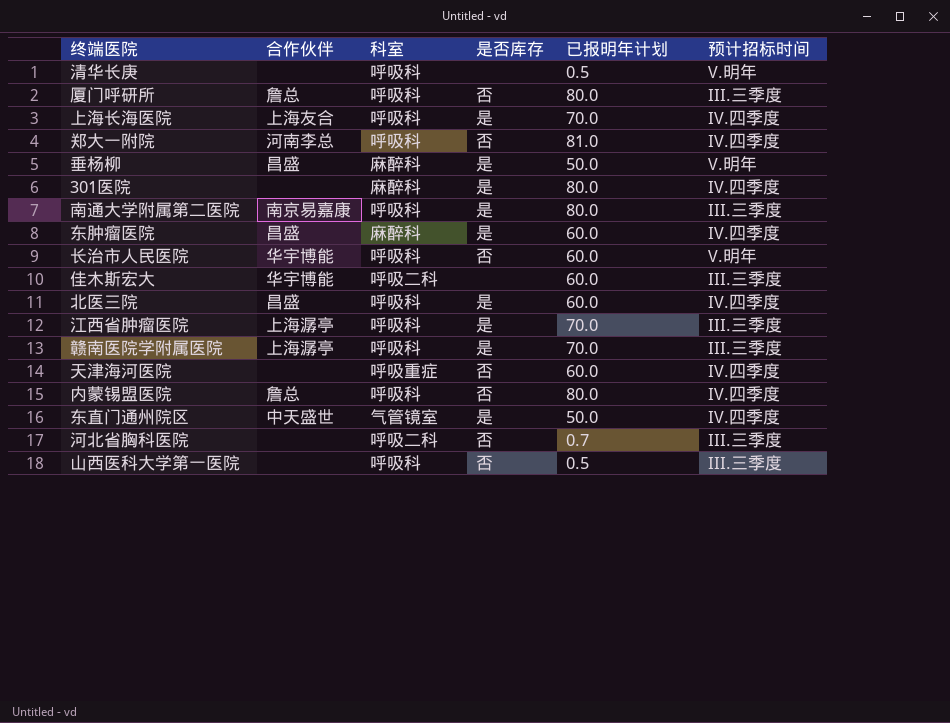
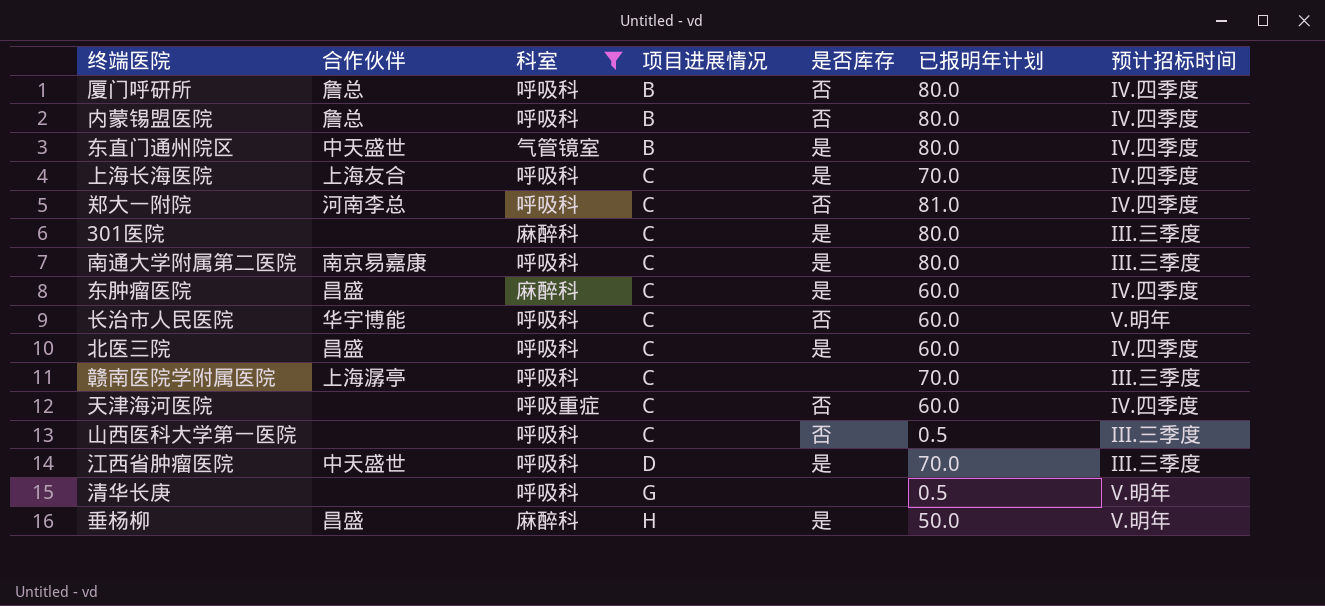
filter: none -> 科室 != 呼吸二科
row order: none -> 项目进展情况 ascending
column 项目进展情况 | position: none -> 4
厦门呼研所 | 预计招标时间: III.三季度 -> IV.四季度
东直门通州院区 | 已报明年计划: 50.0 -> 80.0
301医院 | 预计招标时间: IV.四季度 -> III.三季度
赣南医院学附属医院 | 是否库存: 是 -> none
江西省肿瘤医院 | 合作伙伴: 上海潺亭 -> 中天盛世

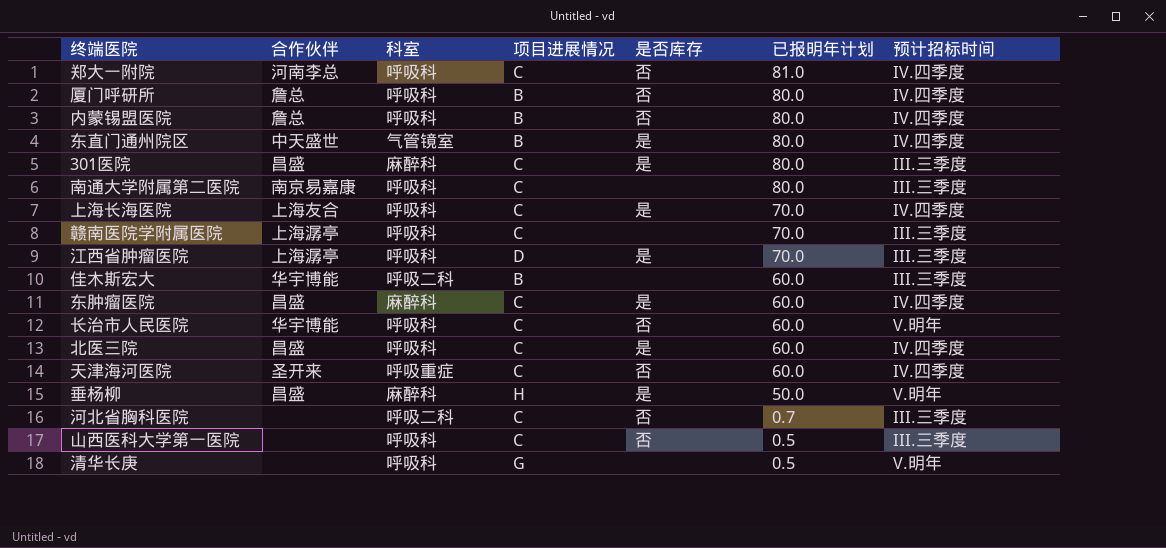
filter: 科室 != 呼吸二科 -> none
row order: 项目进展情况 ascending -> 已报明年计划 descending
301医院 | 合作伙伴: none -> 昌盛
南通大学附属第二医院 | 是否库存: 是 -> none
江西省肿瘤医院 | 合作伙伴: 中天盛世 -> 上海潺亭
天津海河医院 | 合作伙伴: none -> 圣开来

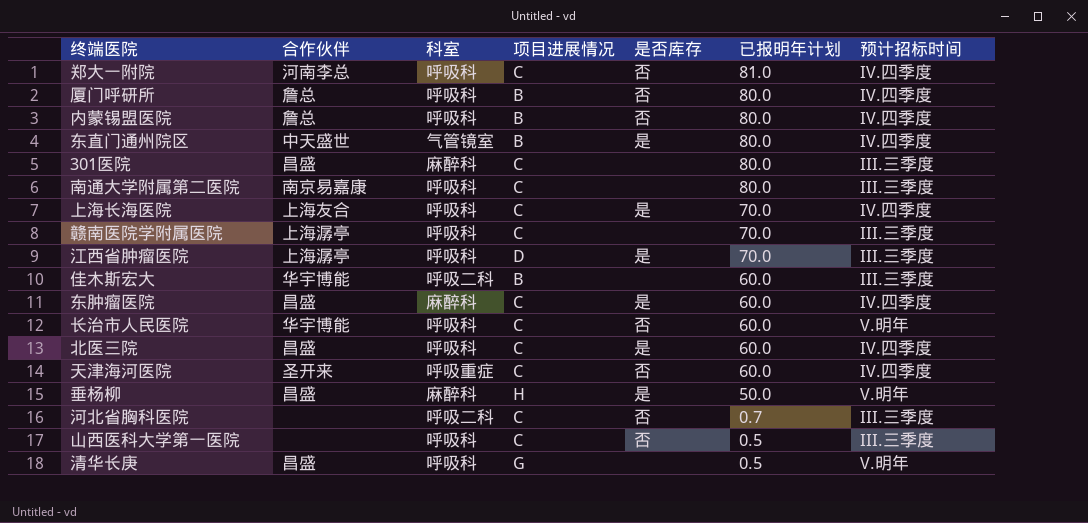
301医院 | 是否库存: 是 -> none
清华长庚 | 合作伙伴: none -> 昌盛

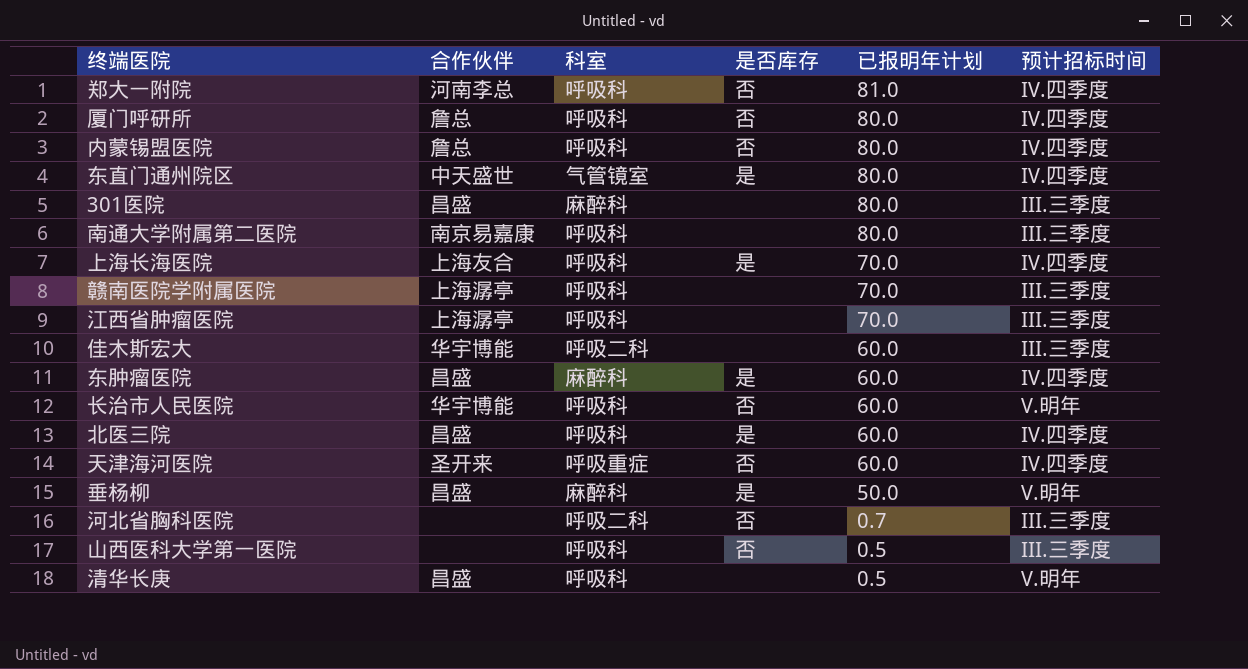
column 项目进展情况 | position: 4 -> none
江西省肿瘤医院 | 是否库存: 是 -> none

